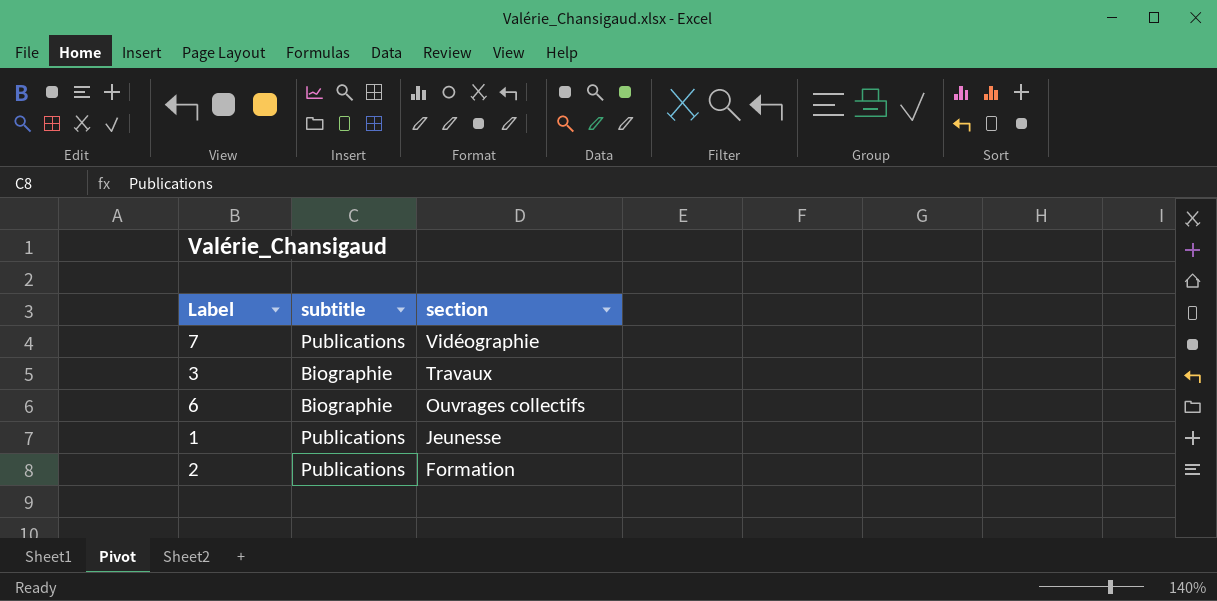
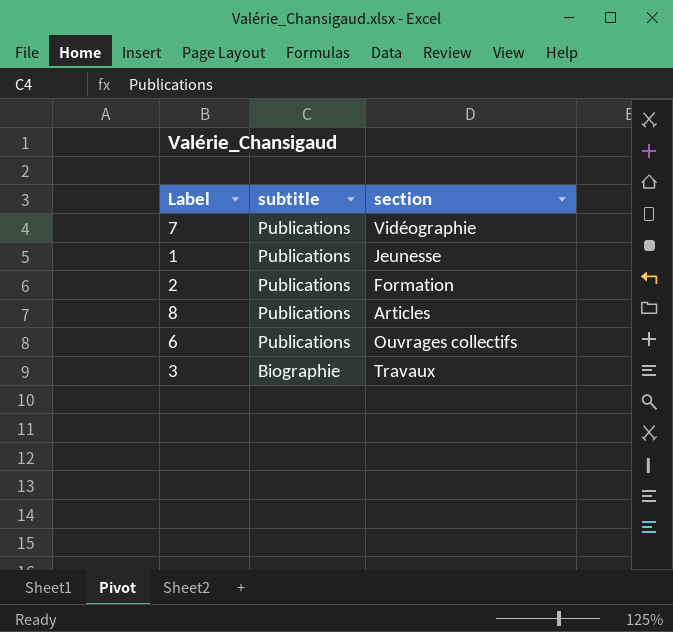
row order: section descending -> subtitle descending
row 8: none -> Publications | Articles
6 | subtitle: Biographie -> Publications

